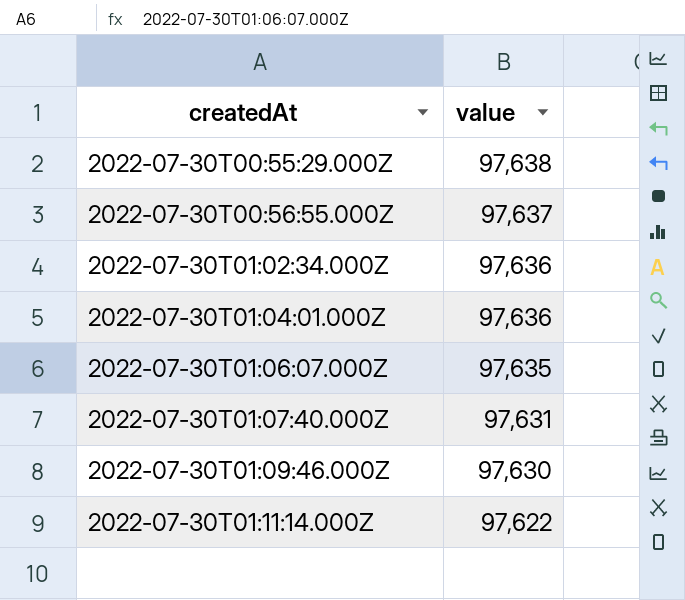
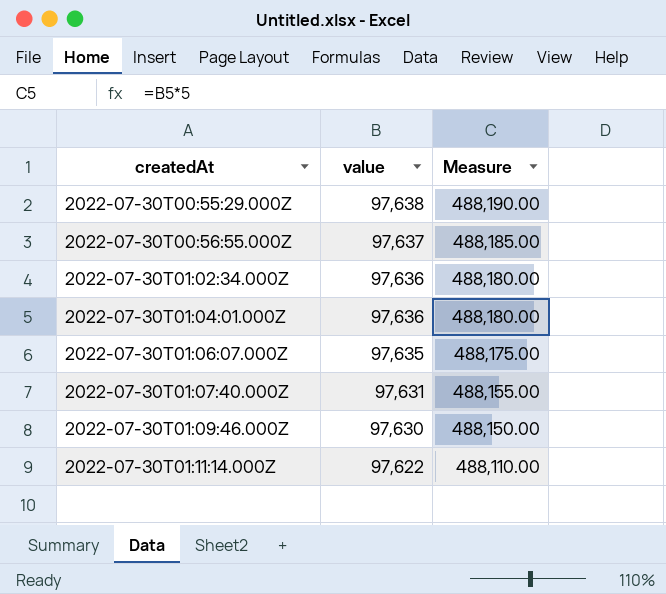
column Measure | formula: none -> [value] * 5

